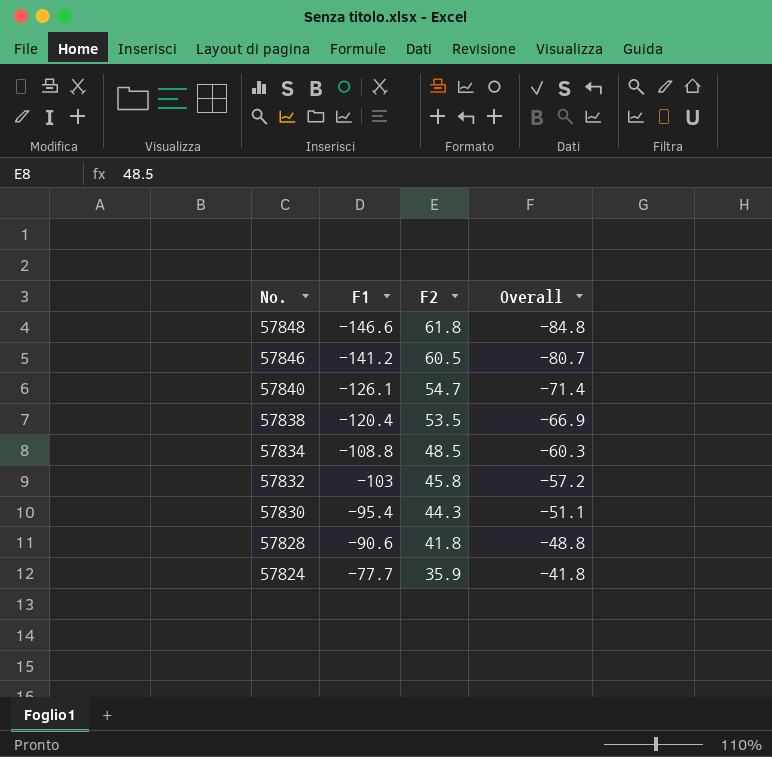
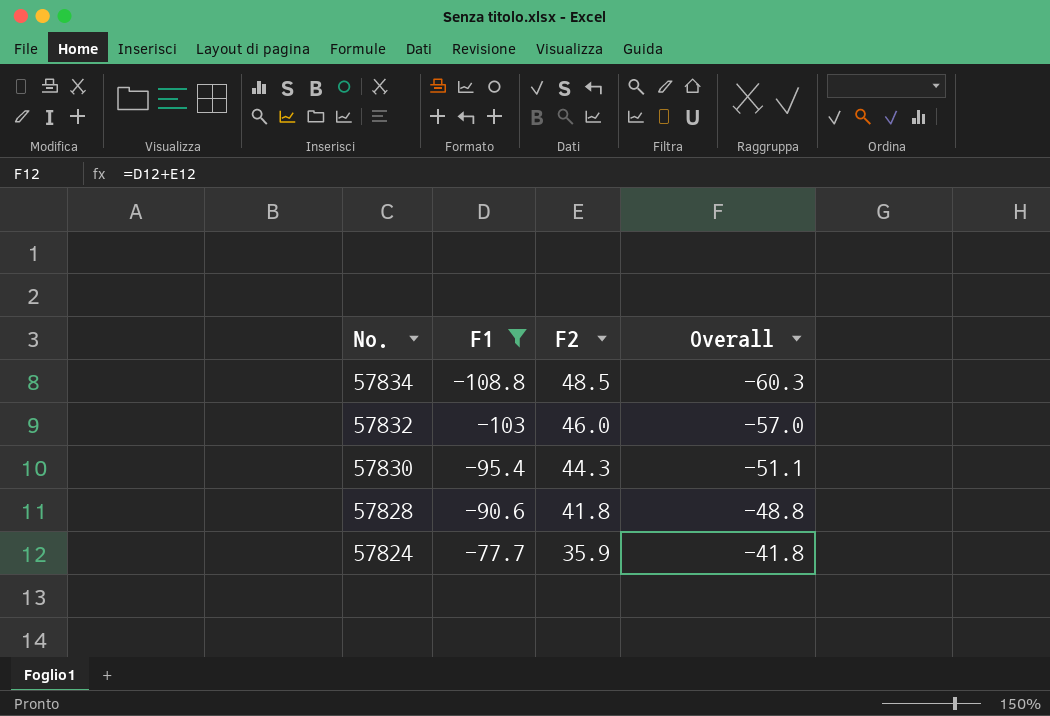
filter: none -> F1 >= -108.8
57832 | F2: 45.8 -> 46.0
57832 | Overall: -57.2 -> -57.0

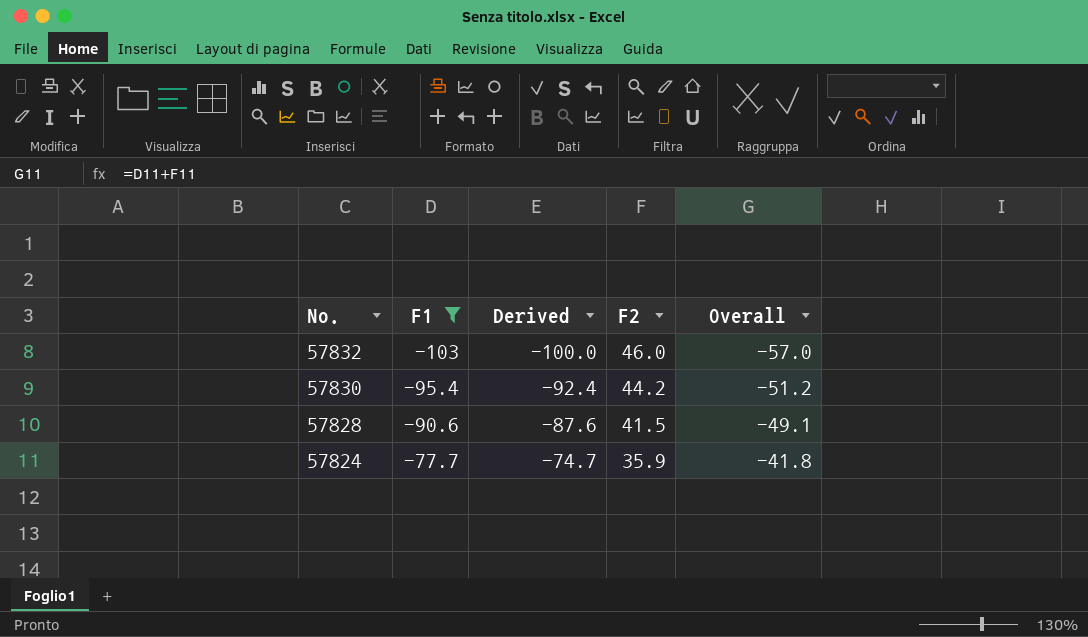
column Derived | formula: none -> [F1] + 3
row 57834: -108.8 | 48.5 | -60.3 -> none
57830 | F2: 44.3 -> 44.2
57830 | Overall: -51.1 -> -51.2
57828 | F2: 41.8 -> 41.5
57828 | Overall: -48.8 -> -49.1

